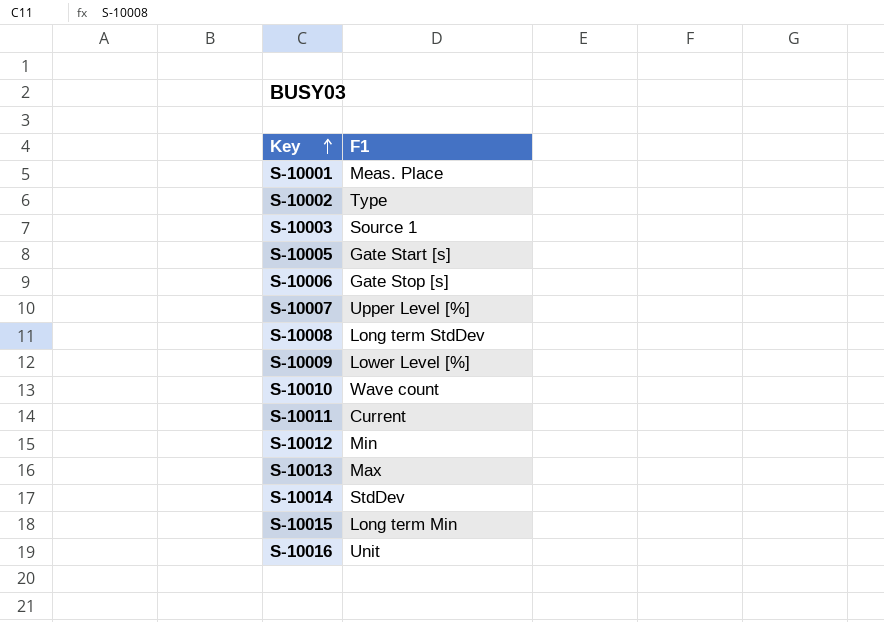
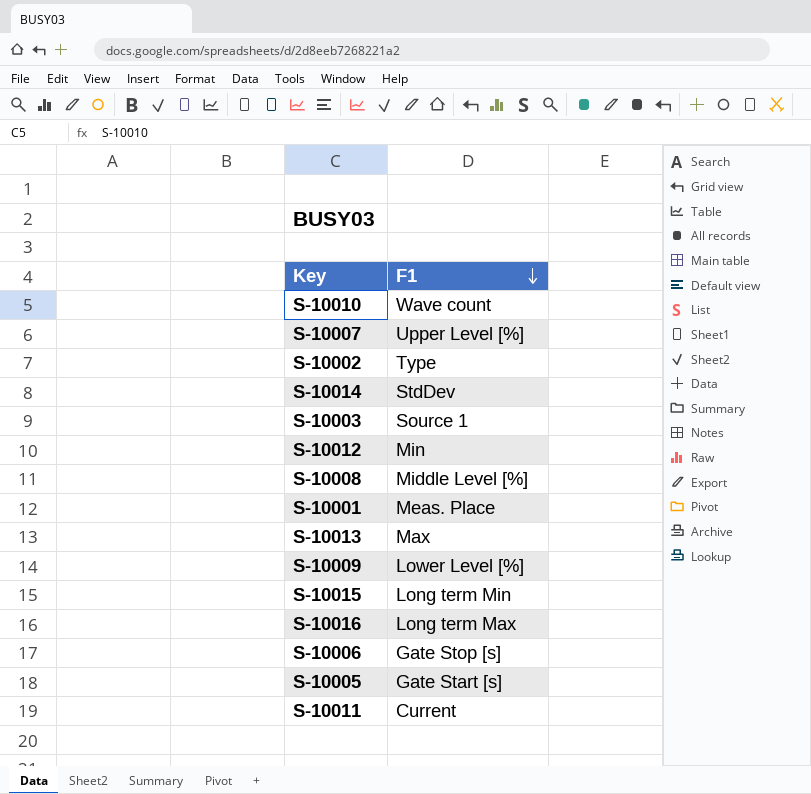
row order: Key ascending -> F1 descending
S-10008 | F1: Long term StdDev -> Middle Level [%]
S-10016 | F1: Unit -> Long term Max

